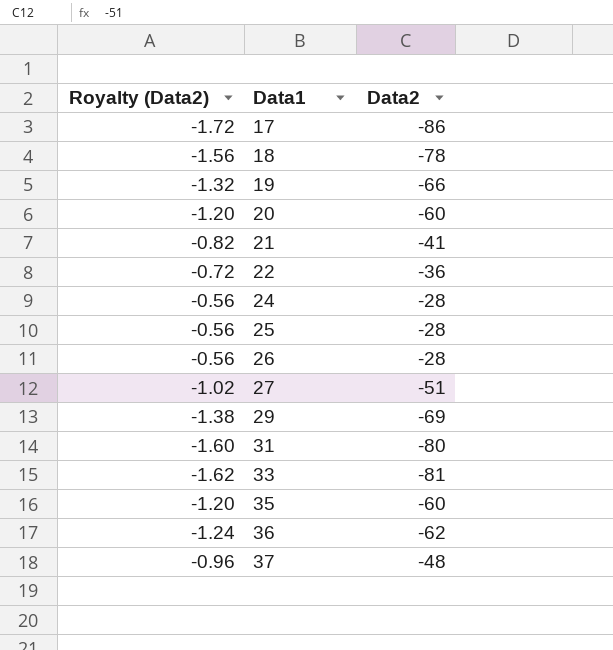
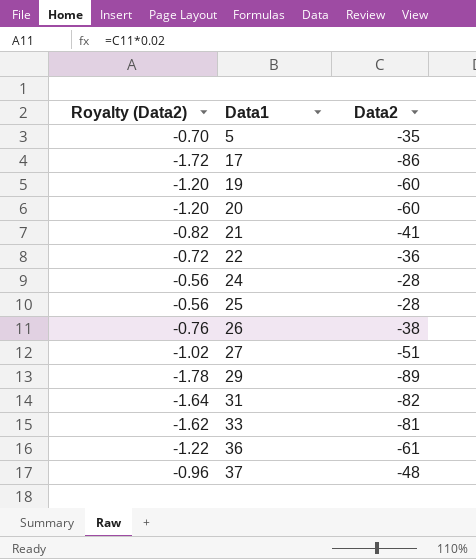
row 18: -1.56 | -78 -> none
row 35: -1.20 | -60 -> none
row 5: none -> -0.70 | -35
19 | Royalty (Data2): -1.32 -> -1.20
19 | Data2: -66 -> -60
26 | Royalty (Data2): -0.56 -> -0.76
26 | Data2: -28 -> -38
29 | Royalty (Data2): -1.38 -> -1.78
29 | Data2: -69 -> -89
31 | Royalty (Data2): -1.60 -> -1.64
31 | Data2: -80 -> -82
36 | Royalty (Data2): -1.24 -> -1.22
36 | Data2: -62 -> -61

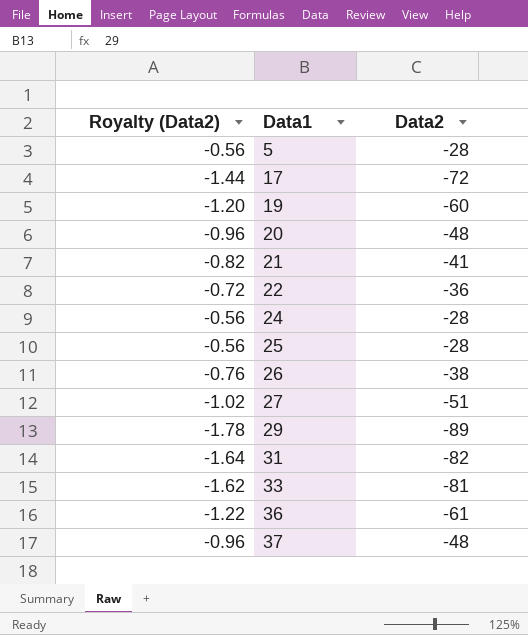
5 | Royalty (Data2): -0.70 -> -0.56
5 | Data2: -35 -> -28
17 | Royalty (Data2): -1.72 -> -1.44
17 | Data2: -86 -> -72
20 | Royalty (Data2): -1.20 -> -0.96
20 | Data2: -60 -> -48

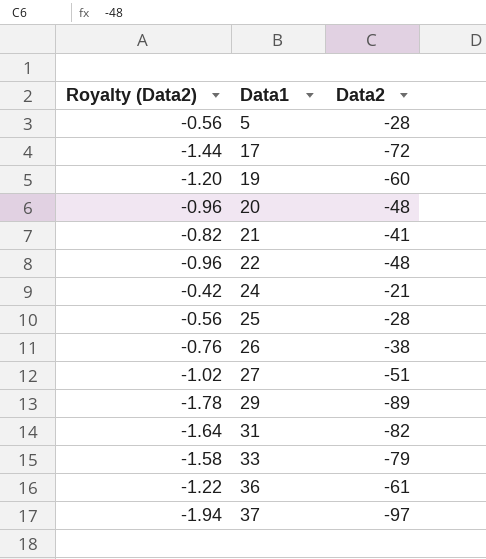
22 | Royalty (Data2): -0.72 -> -0.96
22 | Data2: -36 -> -48
24 | Royalty (Data2): -0.56 -> -0.42
24 | Data2: -28 -> -21
33 | Royalty (Data2): -1.62 -> -1.58
33 | Data2: -81 -> -79
37 | Royalty (Data2): -0.96 -> -1.94
37 | Data2: -48 -> -97

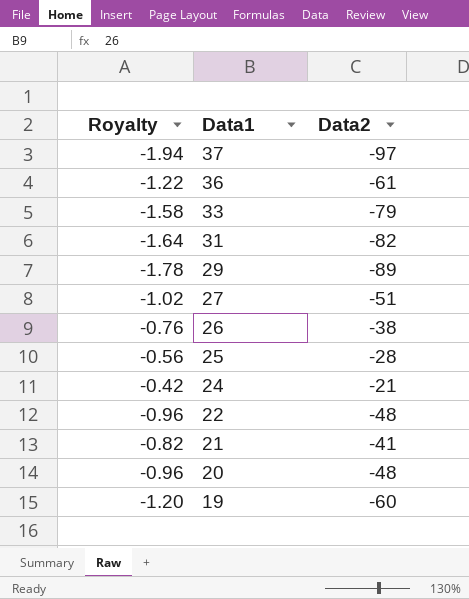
row order: Data1 ascending -> Data1 descending
column name: Royalty (Data2) -> Royalty
row 5: -0.56 | -28 -> none
row 17: -1.44 | -72 -> none

